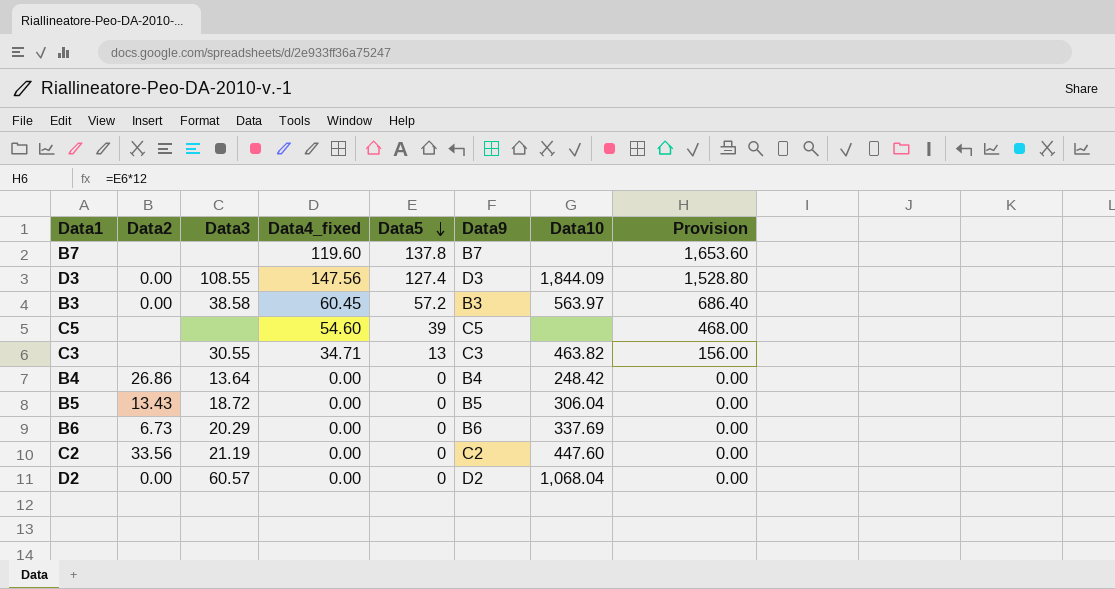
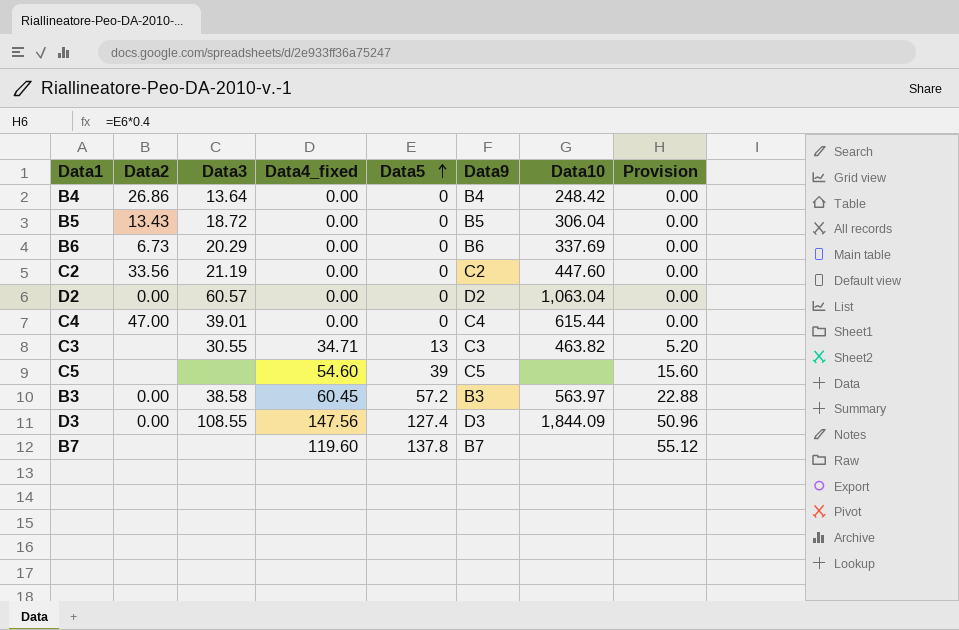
row order: Data5 descending -> Data5 ascending
column Provision | formula: [Data5] * 12 -> [Data5] * 0.4
D2 | Data10: 1,068.04 -> 1,063.04
row C4: none -> 47.00 | 39.01 | 0.00 | 0 | C4 | 615.44 | 0.00

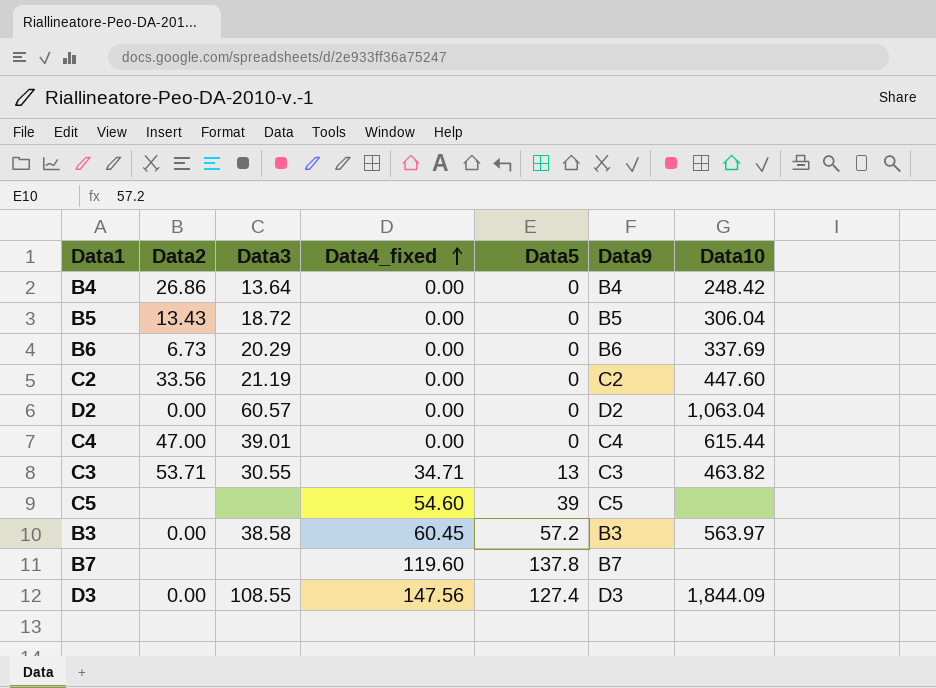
row order: Data5 ascending -> Data4_fixed ascending
column Provision | formula: [Data5] * 0.4 -> none
C3 | Data2: none -> 53.71

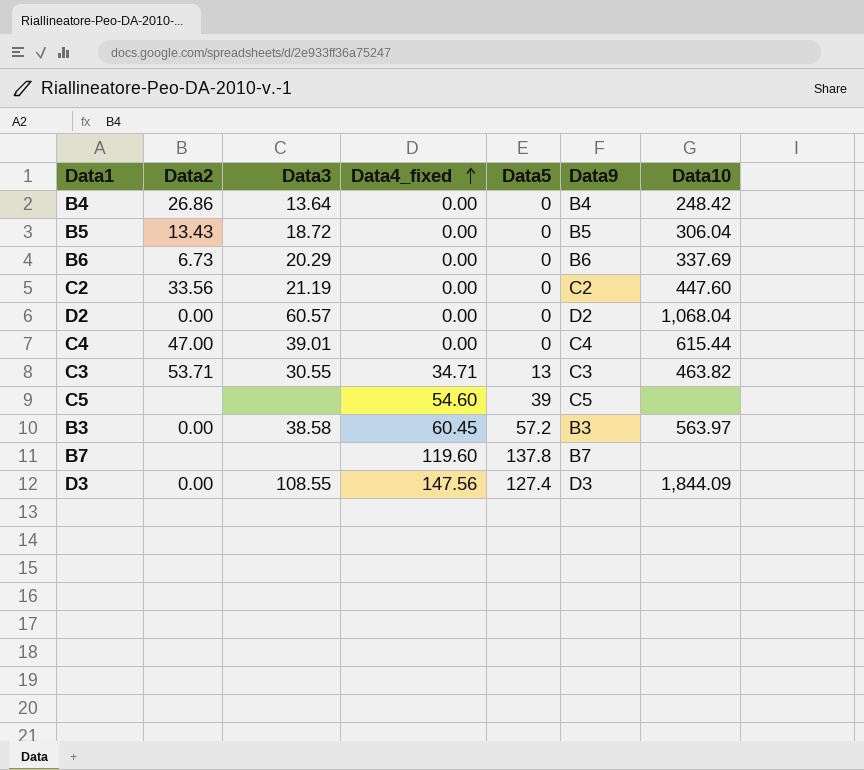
D2 | Data10: 1,063.04 -> 1,068.04

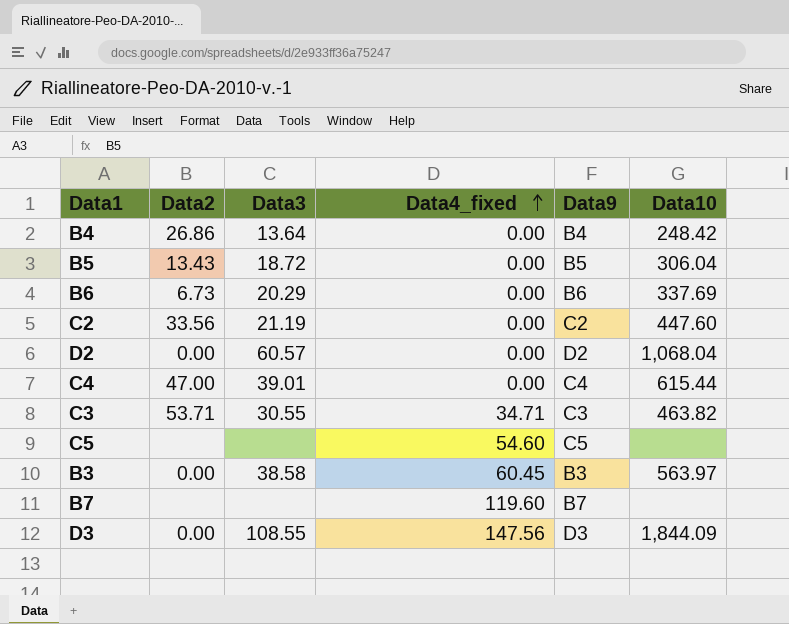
column Data5 | position: 5 -> none

